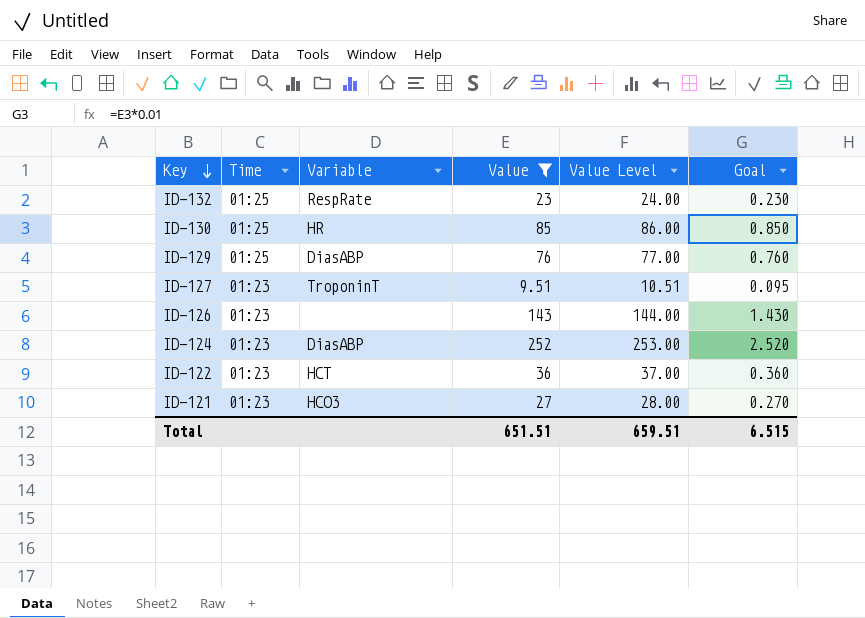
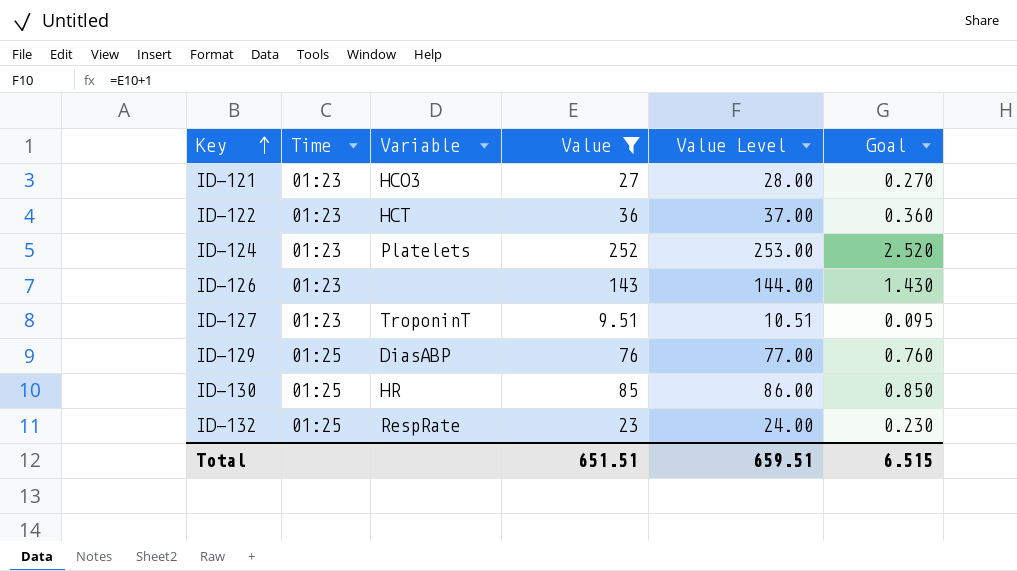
row order: Key descending -> Key ascending
ID-124 | Variable: DiasABP -> Platelets

